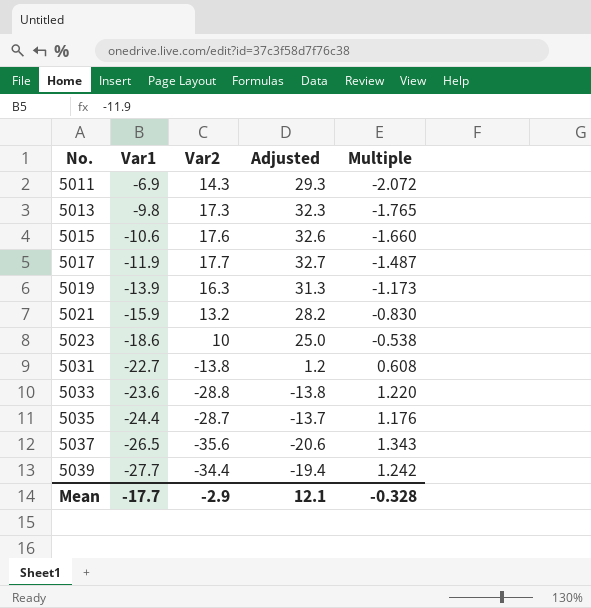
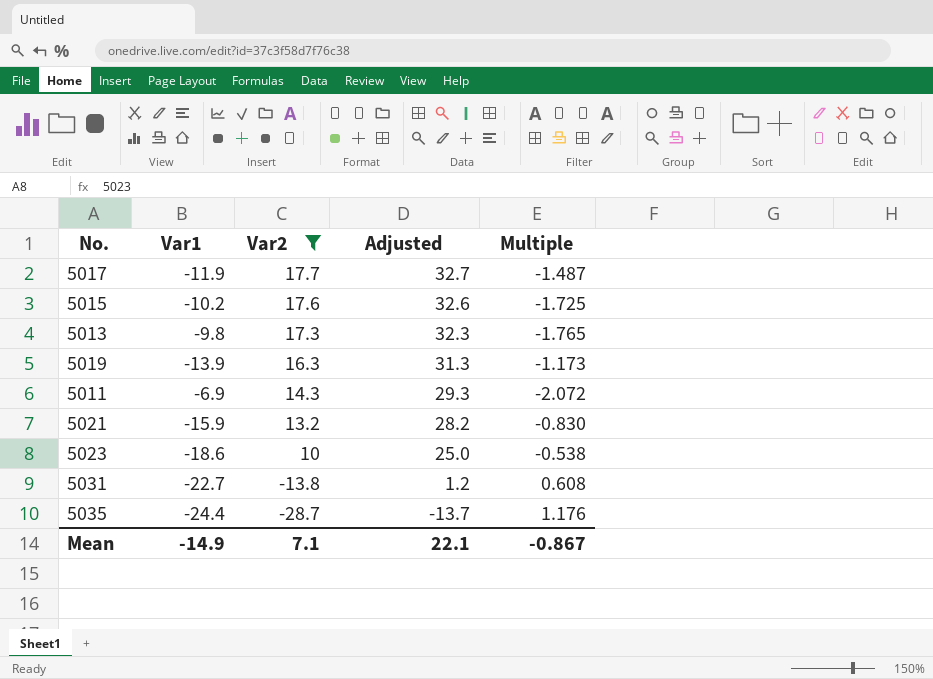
filter: none -> Var2 >= -28.7
row order: No. ascending -> Var2 descending
5015 | Var1: -10.6 -> -10.2
5015 | Multiple: -1.660 -> -1.725
Mean | Var1: -17.7 -> -14.9
Mean | Var2: -2.9 -> 7.1
Mean | Adjusted: 12.1 -> 22.1
Mean | Multiple: -0.328 -> -0.867

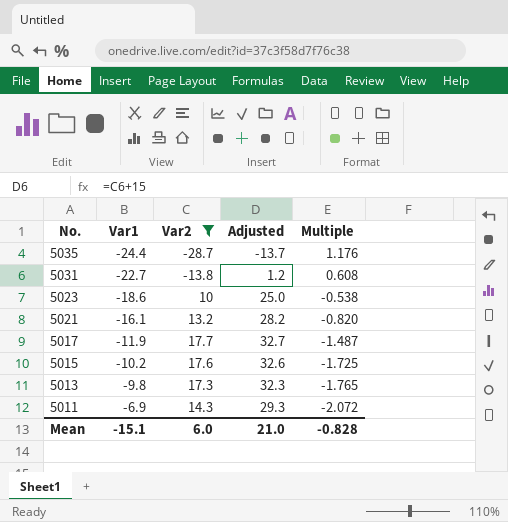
row order: Var2 descending -> No. descending
row 5019: -13.9 | 16.3 | 31.3 | -1.173 -> none
5021 | Var1: -15.9 -> -16.1
5021 | Multiple: -0.830 -> -0.820
Mean | Var1: -14.9 -> -15.1
Mean | Var2: 7.1 -> 6.0
Mean | Adjusted: 22.1 -> 21.0
Mean | Multiple: -0.867 -> -0.828

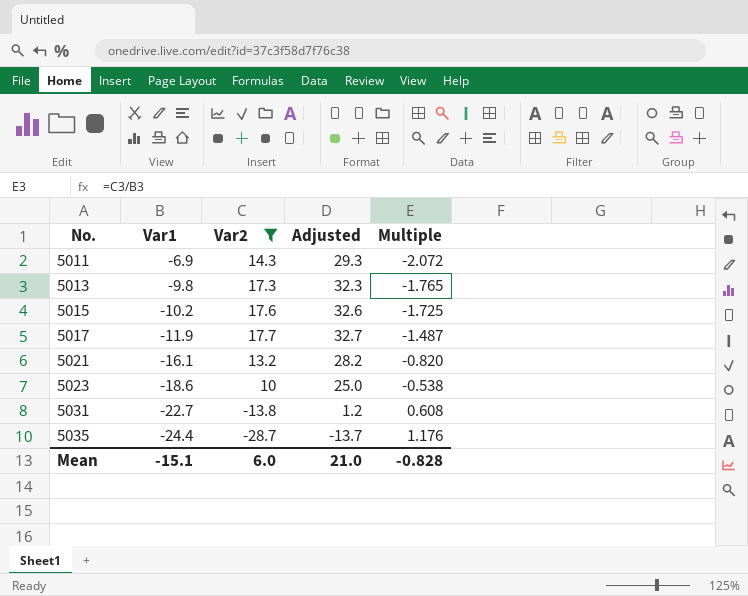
row order: No. descending -> No. ascending

